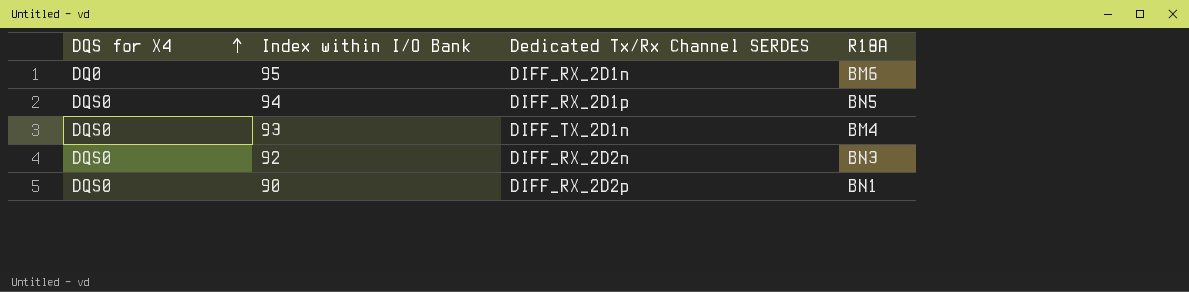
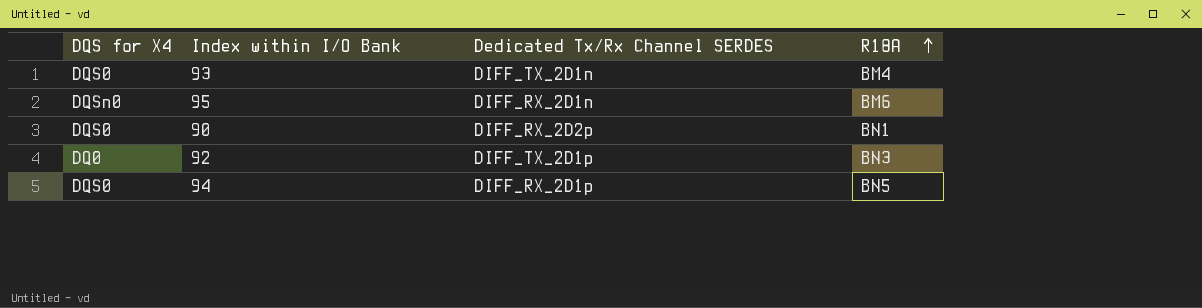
row order: DQS for X4 ascending -> R18A ascending
95 | DQS for X4: DQ0 -> DQSn0
92 | DQS for X4: DQS0 -> DQ0
92 | Dedicated Tx/Rx Channel SERDES: DIFF_RX_2D2n -> DIFF_TX_2D1p

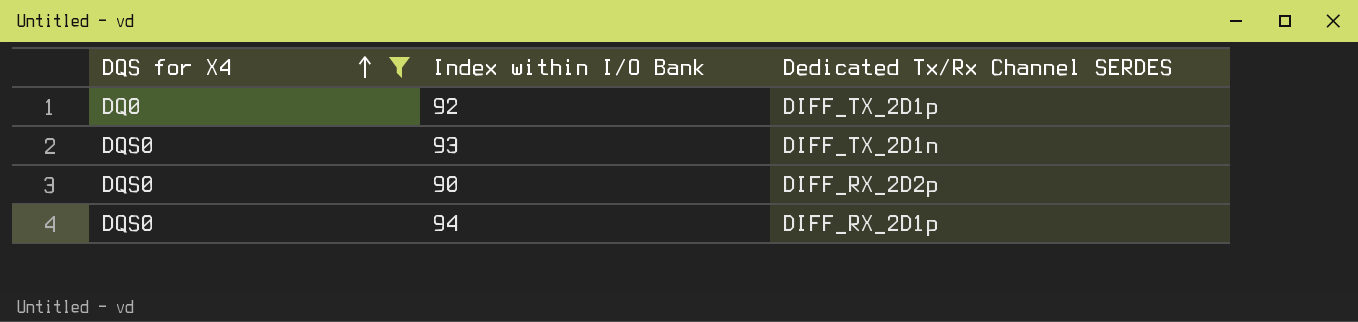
filter: none -> DQS for X4 != DQSn0
row order: R18A ascending -> DQS for X4 ascending
column R18A | position: 4 -> none

